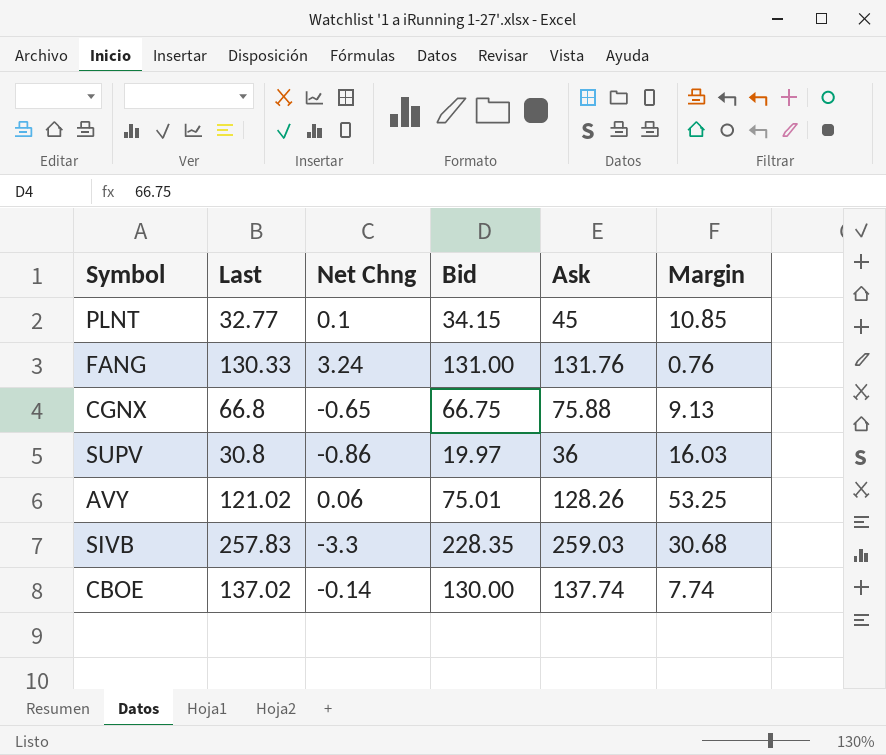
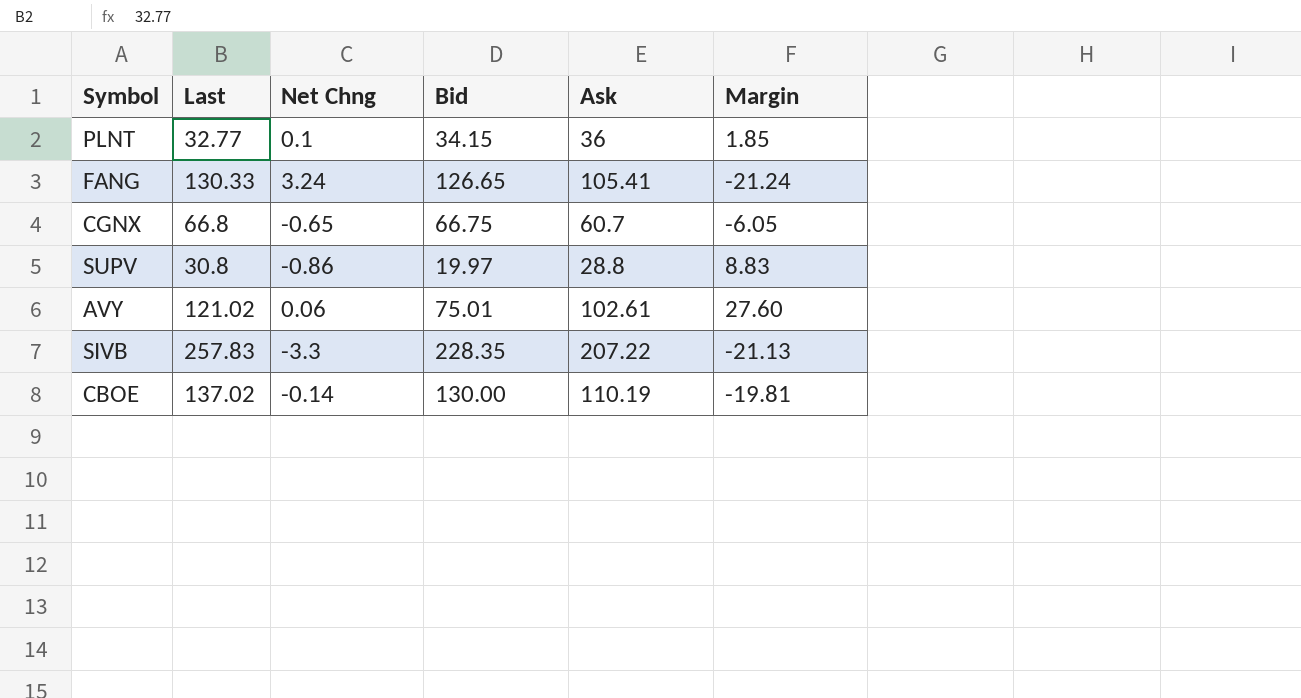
PLNT | Ask: 45 -> 36
PLNT | Margin: 10.85 -> 1.85
FANG | Bid: 131.00 -> 126.65
FANG | Ask: 131.76 -> 105.41
FANG | Margin: 0.76 -> -21.24
CGNX | Ask: 75.88 -> 60.7
CGNX | Margin: 9.13 -> -6.05
SUPV | Ask: 36 -> 28.8
SUPV | Margin: 16.03 -> 8.83
AVY | Ask: 128.26 -> 102.61
AVY | Margin: 53.25 -> 27.60
SIVB | Ask: 259.03 -> 207.22
SIVB | Margin: 30.68 -> -21.13
CBOE | Ask: 137.74 -> 110.19
CBOE | Margin: 7.74 -> -19.81

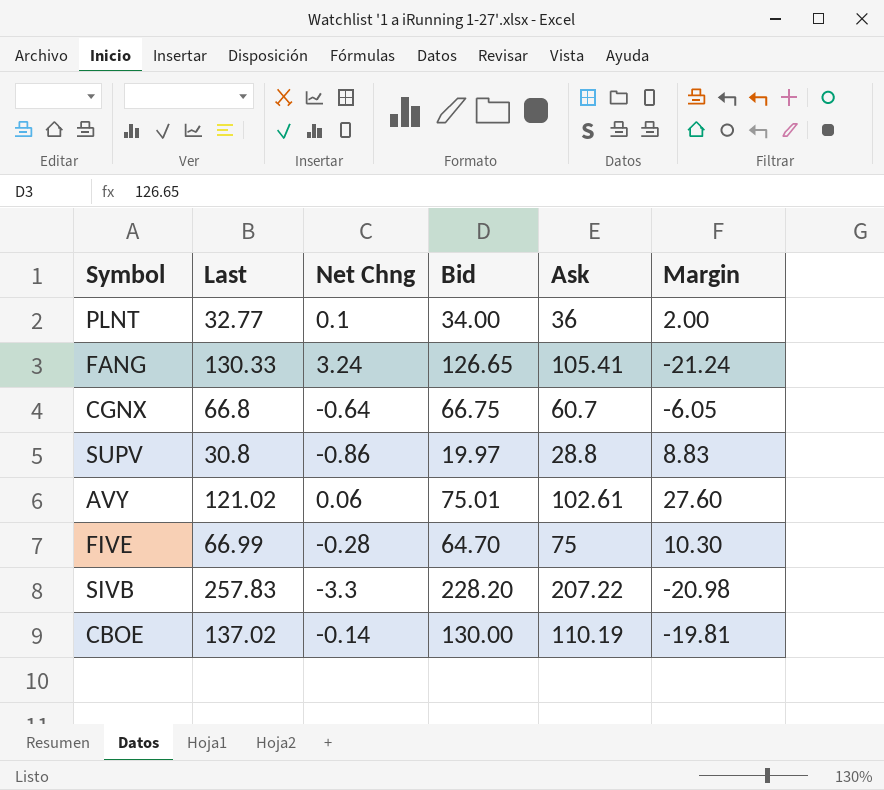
PLNT | Bid: 34.15 -> 34.00
PLNT | Margin: 1.85 -> 2.00
CGNX | Net Chng: -0.65 -> -0.64
row FIVE: none -> 66.99 | -0.28 | 64.70 | 75 | 10.30
SIVB | Bid: 228.35 -> 228.20
SIVB | Margin: -21.13 -> -20.98

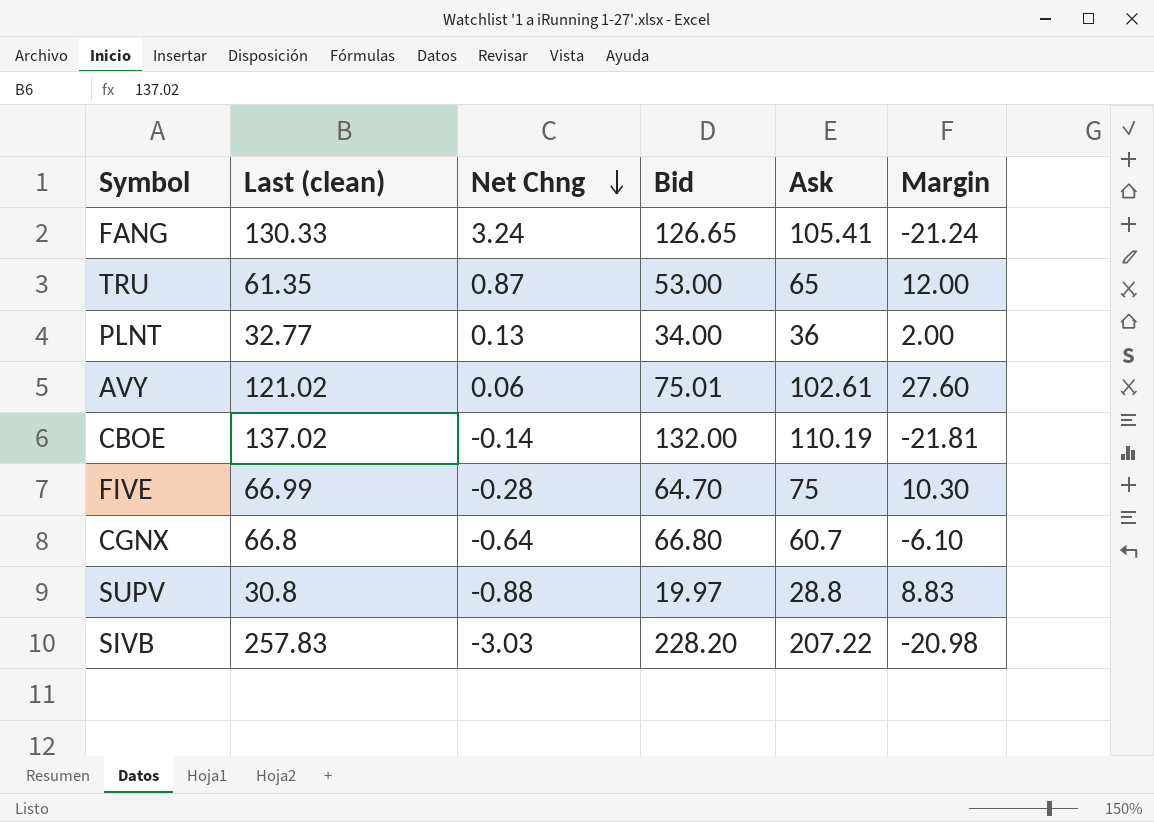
row order: none -> Net Chng descending
column name: Last -> Last (clean)
row TRU: none -> 61.35 | 0.87 | 53.00 | 65 | 12.00
PLNT | Net Chng: 0.1 -> 0.13
CBOE | Bid: 130.00 -> 132.00
CBOE | Margin: -19.81 -> -21.81
CGNX | Bid: 66.75 -> 66.80
CGNX | Margin: -6.05 -> -6.10
SUPV | Net Chng: -0.86 -> -0.88
SIVB | Net Chng: -3.3 -> -3.03

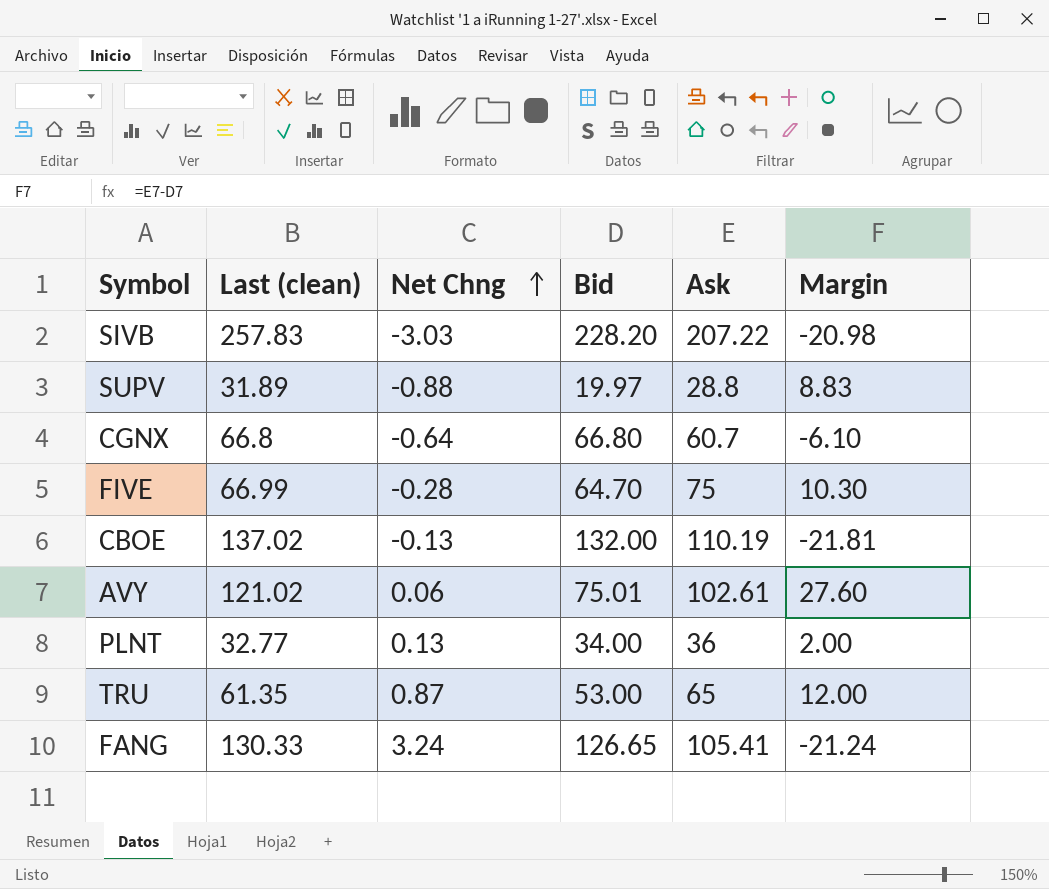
row order: Net Chng descending -> Net Chng ascending
SUPV | Last (clean): 30.8 -> 31.89
CBOE | Net Chng: -0.14 -> -0.13

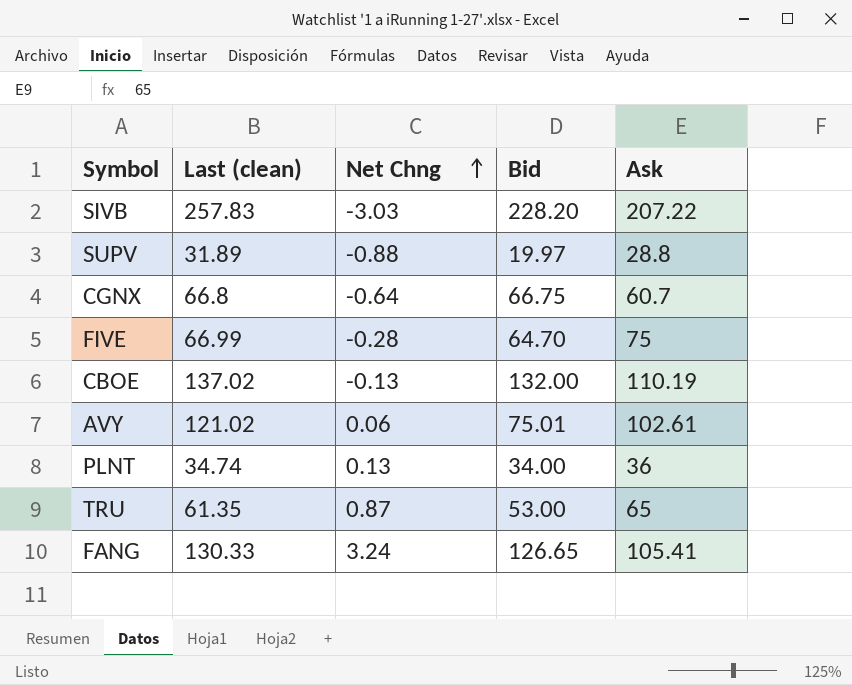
column Margin | formula: [Ask] - [Bid] -> none
CGNX | Bid: 66.80 -> 66.75
PLNT | Last (clean): 32.77 -> 34.74

